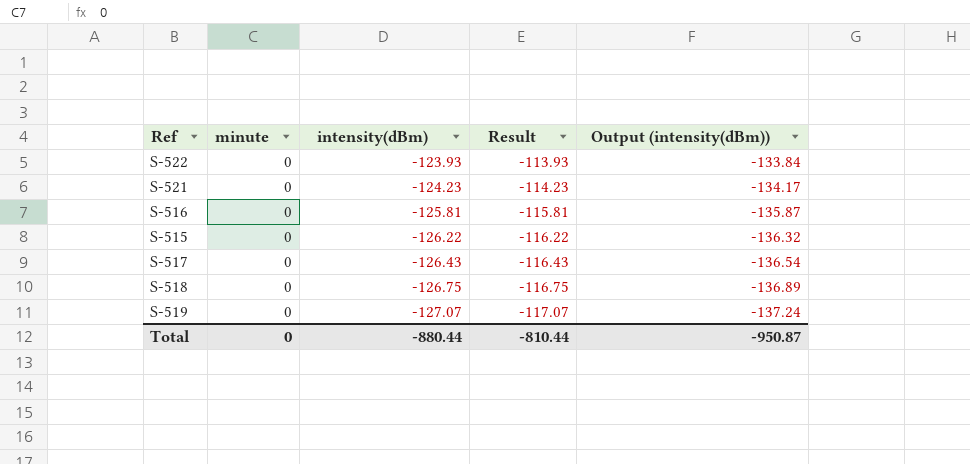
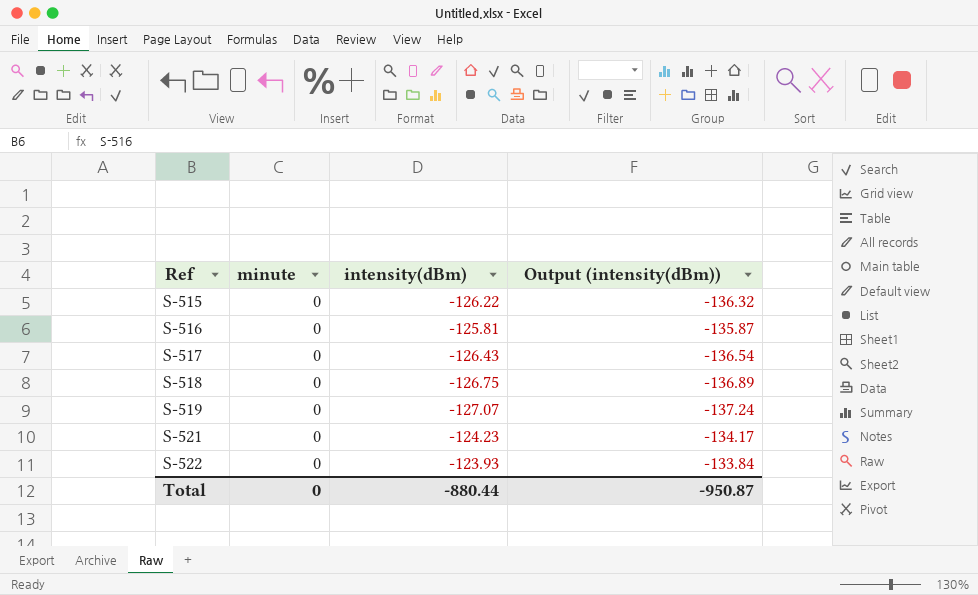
row order: intensity(dBm) descending -> Ref ascending
column Result | formula: [intensity(dBm)] + 10 -> none

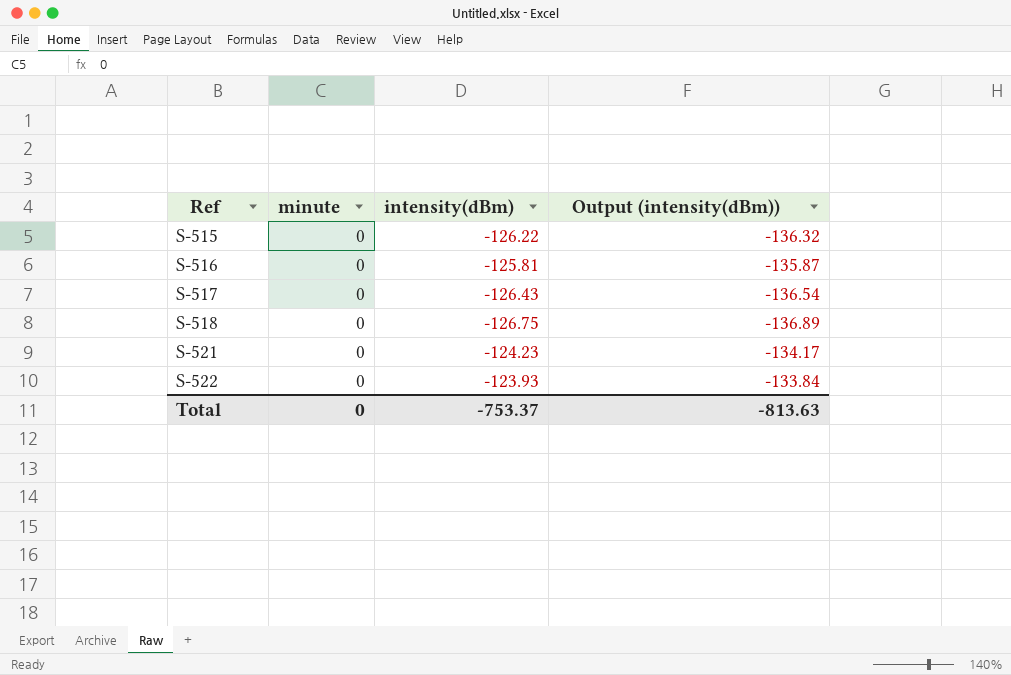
row S-519: 0 | -127.07 | -137.24 -> none
Total | intensity(dBm): -880.44 -> -753.37
Total | Output (intensity(dBm)): -950.87 -> -813.63

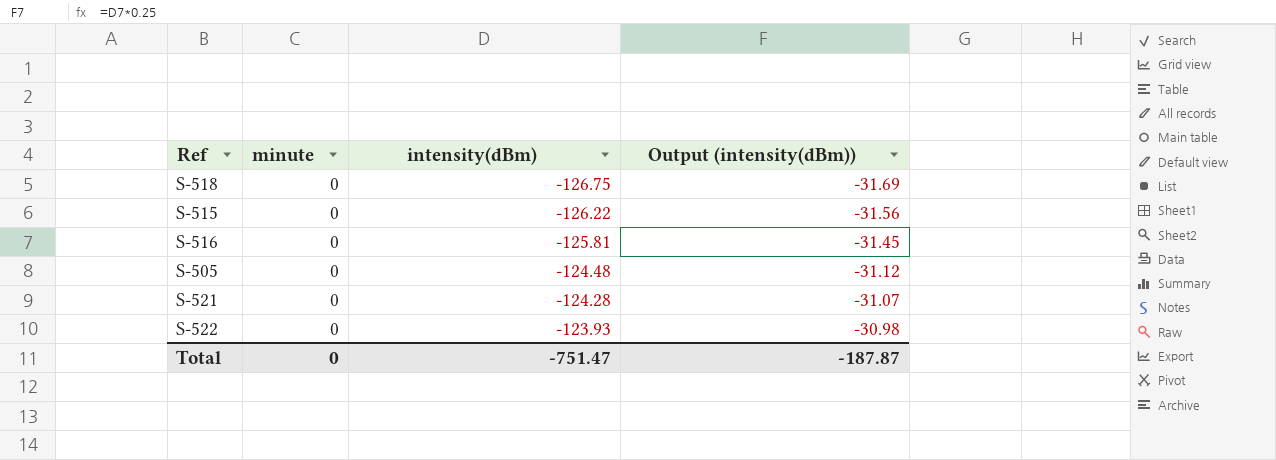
row order: Ref ascending -> intensity(dBm) ascending
column Output (intensity(dBm)) | formula: [intensity(dBm)] * 1.08 -> [intensity(dBm)] * 0.25
row S-517: 0 | -126.43 | -136.54 -> none
row S-505: none -> 0 | -124.48 | -31.12
S-521 | intensity(dBm): -124.23 -> -124.28
Total | intensity(dBm): -753.37 -> -751.47
Total | Output (intensity(dBm)): -813.63 -> -187.87

